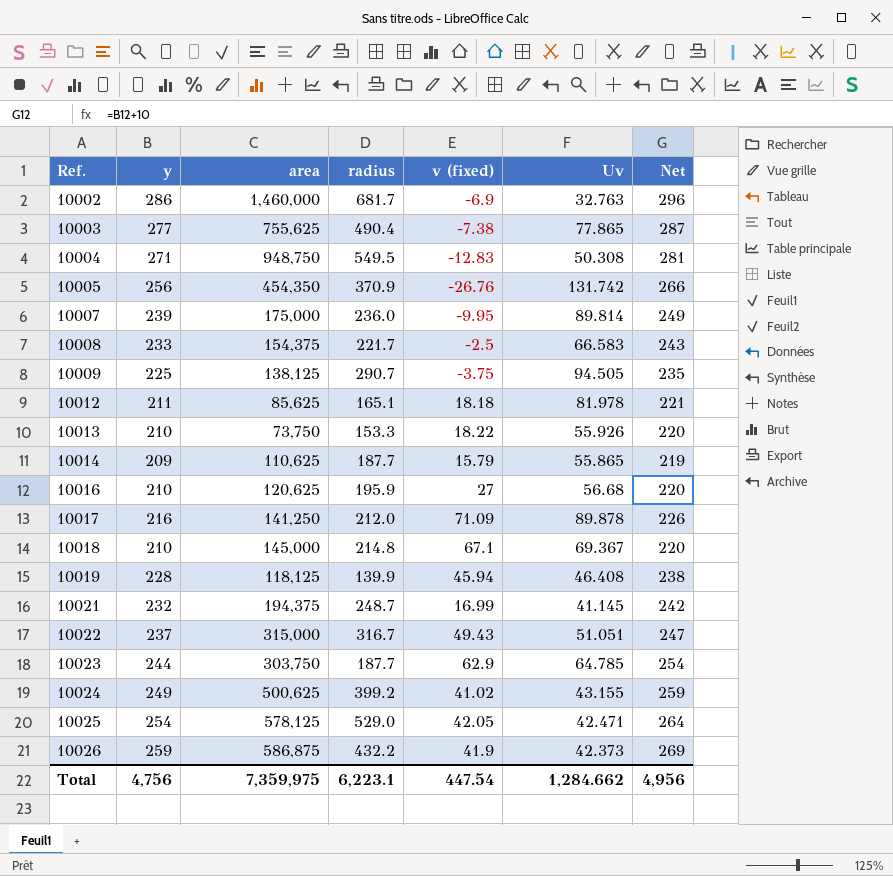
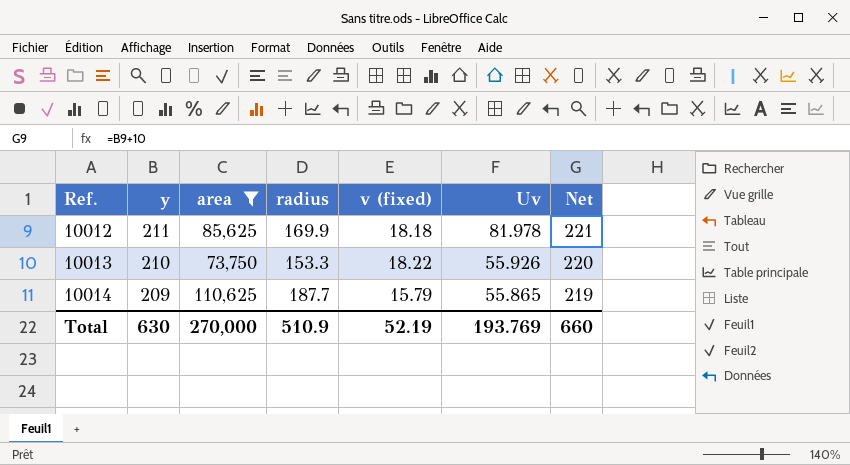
filter: none -> area <= 110,625
10012 | radius: 165.1 -> 169.9
Total | y: 4,756 -> 630
Total | area: 7,359,975 -> 270,000
Total | radius: 6,223.1 -> 510.9
Total | v (fixed): 447.54 -> 52.19
Total | Uv: 1,284.662 -> 193.769
Total | Net: 4,956 -> 660

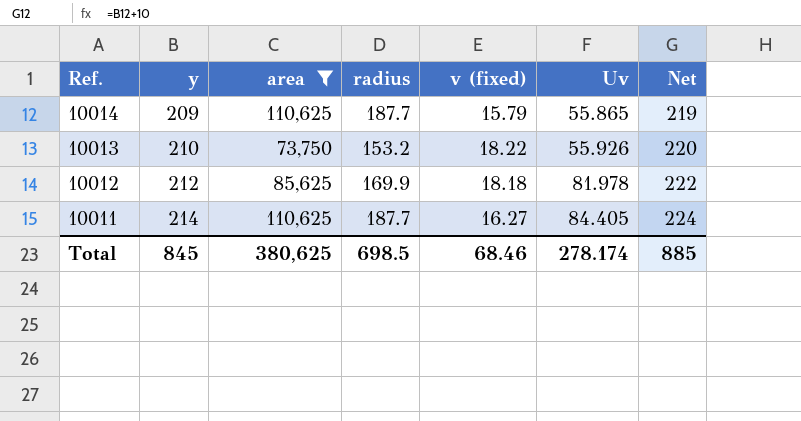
row order: Ref. ascending -> Ref. descending
10013 | radius: 153.3 -> 153.2
10012 | y: 211 -> 212
10012 | Net: 221 -> 222
row 10011: none -> 214 | 110,625 | 187.7 | 16.27 | 84.405 | 224
Total | y: 630 -> 845
Total | area: 270,000 -> 380,625
Total | radius: 510.9 -> 698.5
Total | v (fixed): 52.19 -> 68.46
Total | Uv: 193.769 -> 278.174
Total | Net: 660 -> 885

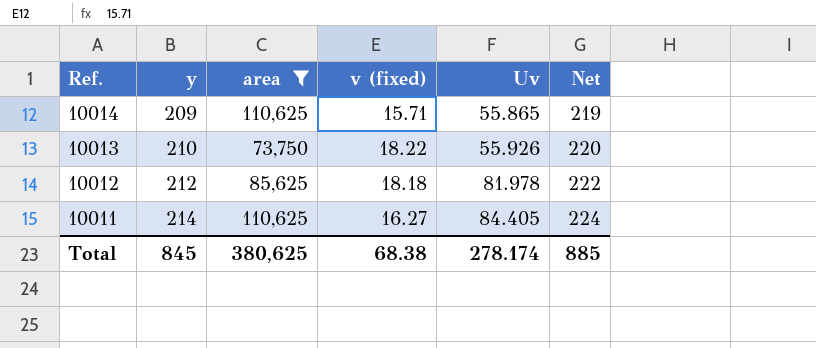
column radius | position: 4 -> none
10014 | v (fixed): 15.79 -> 15.71
Total | v (fixed): 68.46 -> 68.38

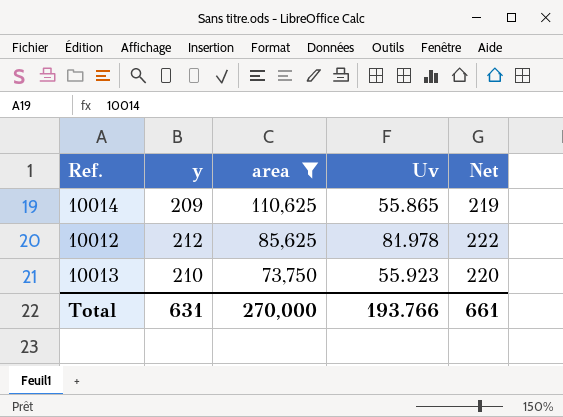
row order: Ref. descending -> area descending
column v (fixed) | position: 4 -> none
row 10011: 214 | 110,625 | 16.27 | 84.405 | 224 -> none
10013 | Uv: 55.926 -> 55.923
Total | y: 845 -> 631
Total | area: 380,625 -> 270,000
Total | Uv: 278.174 -> 193.766
Total | Net: 885 -> 661

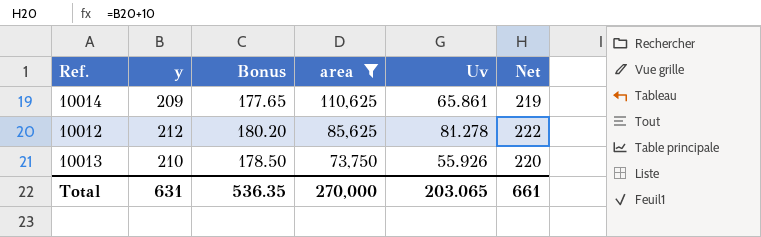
column Bonus | formula: none -> [y] * 0.85
10014 | Uv: 55.865 -> 65.861
10012 | Uv: 81.978 -> 81.278
10013 | Uv: 55.923 -> 55.926
Total | Uv: 193.766 -> 203.065

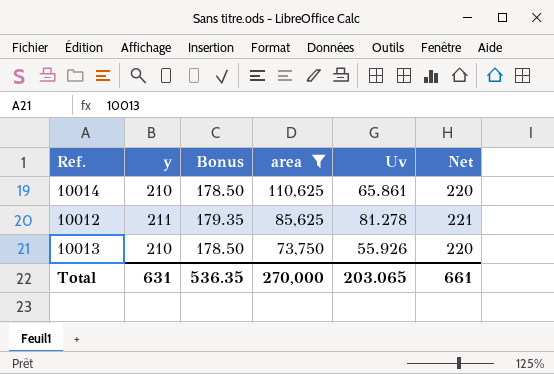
10014 | y: 209 -> 210
10014 | Bonus: 177.65 -> 178.50
10014 | Net: 219 -> 220
10012 | y: 212 -> 211
10012 | Bonus: 180.20 -> 179.35
10012 | Net: 222 -> 221

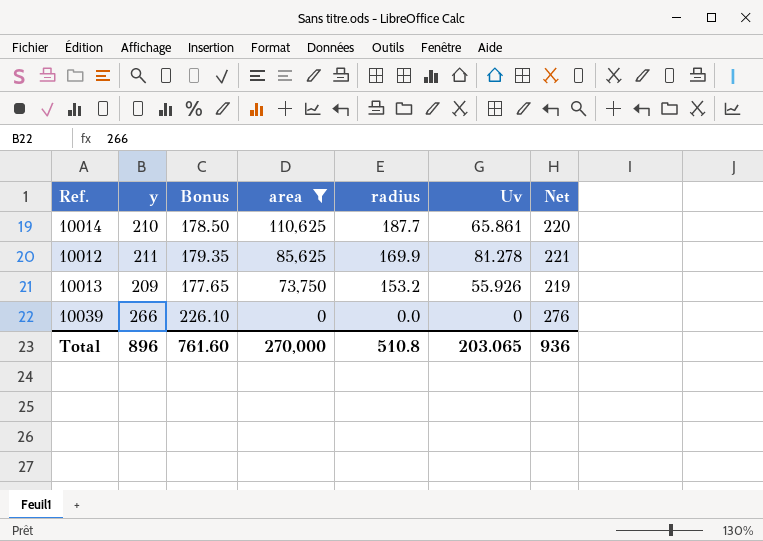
column radius | position: none -> 5
10013 | y: 210 -> 209
10013 | Bonus: 178.50 -> 177.65
10013 | Net: 220 -> 219
row 10039: none -> 266 | 226.10 | 0 | 0.0 | 0 | 276
Total | y: 631 -> 896
Total | Bonus: 536.35 -> 761.60
Total | Net: 661 -> 936

